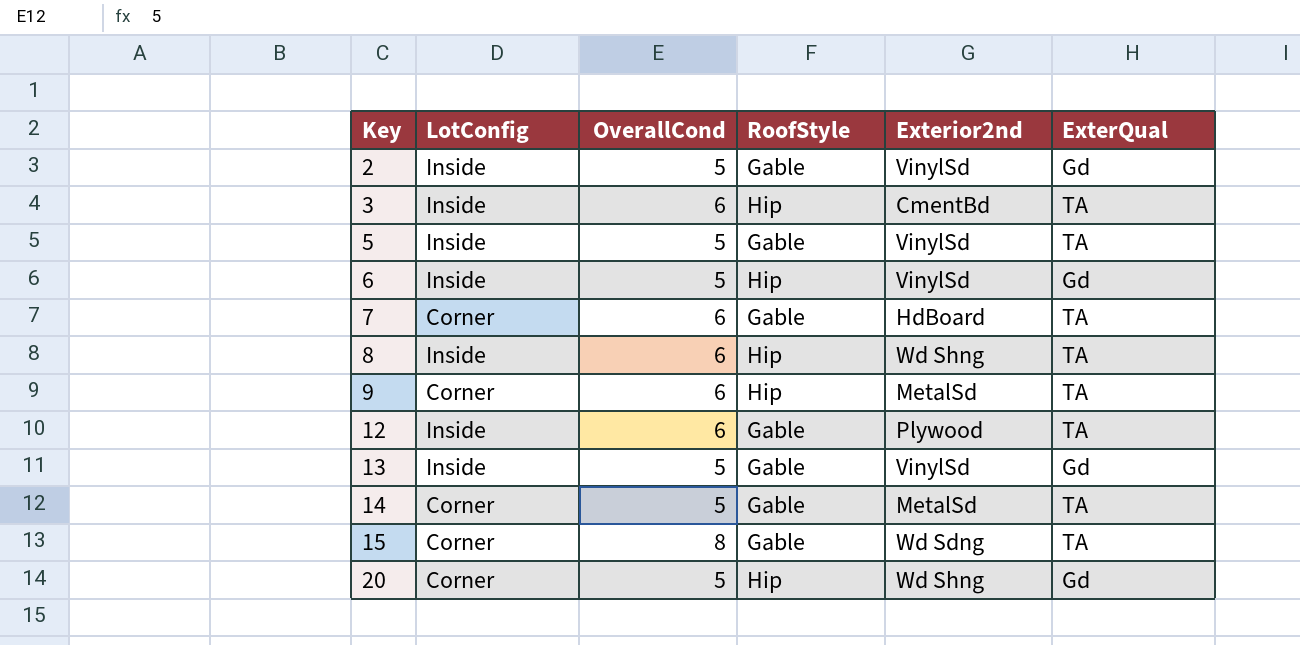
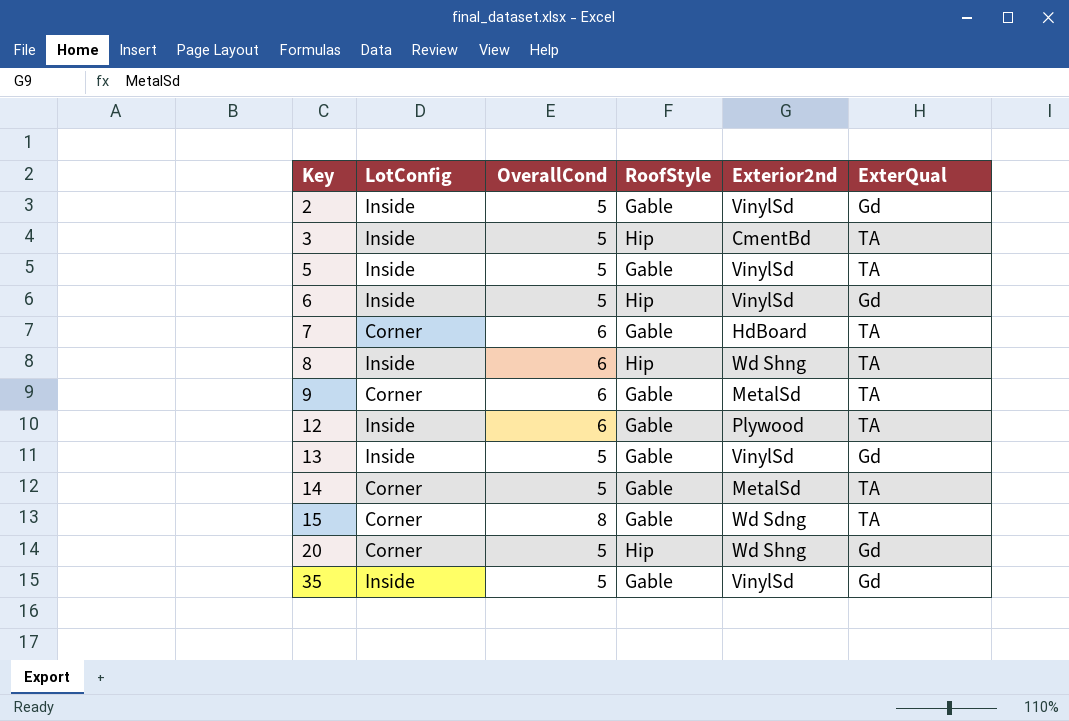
3 | OverallCond: 6 -> 5
9 | RoofStyle: Hip -> Gable
row 35: none -> Inside | 5 | Gable | VinylSd | Gd

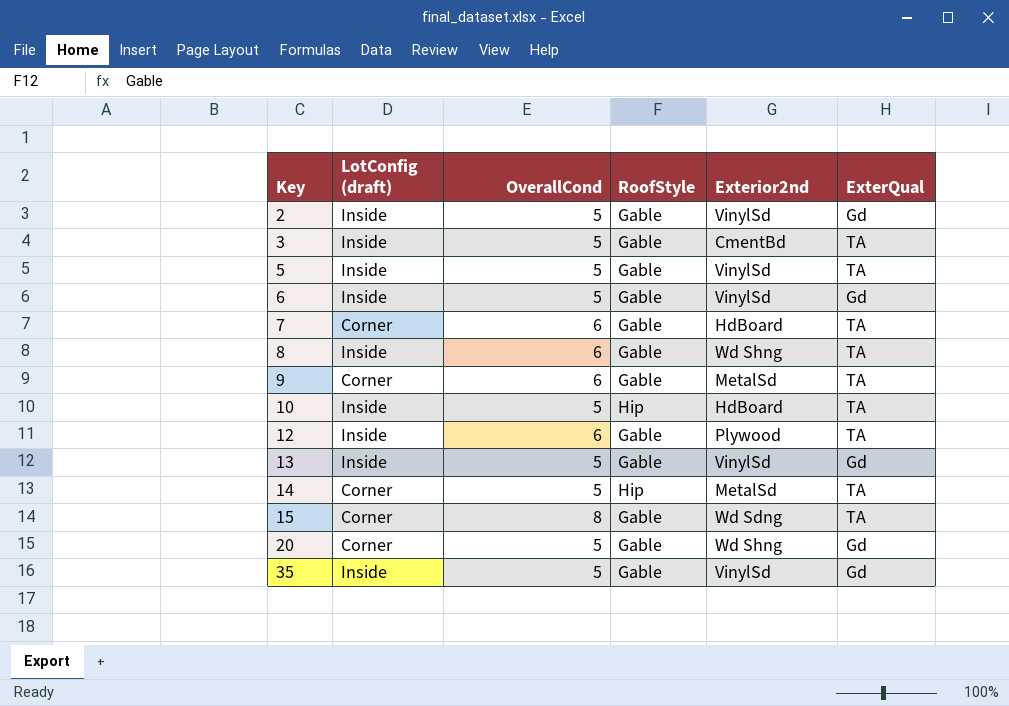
column name: LotConfig -> LotConfig (draft)
3 | RoofStyle: Hip -> Gable
6 | RoofStyle: Hip -> Gable
8 | RoofStyle: Hip -> Gable
row 10: none -> Inside | 5 | Hip | HdBoard | TA
14 | RoofStyle: Gable -> Hip
20 | RoofStyle: Hip -> Gable

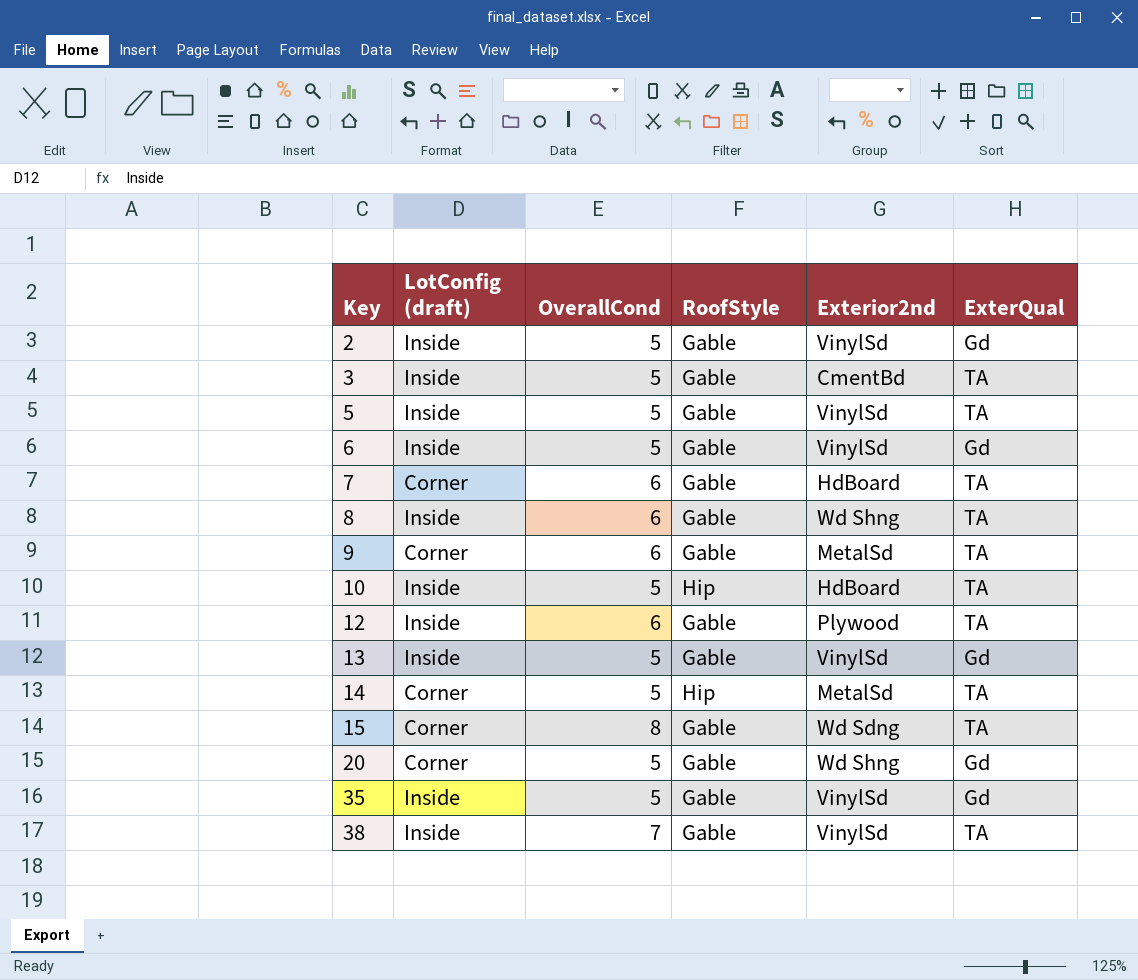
row 38: none -> Inside | 7 | Gable | VinylSd | TA

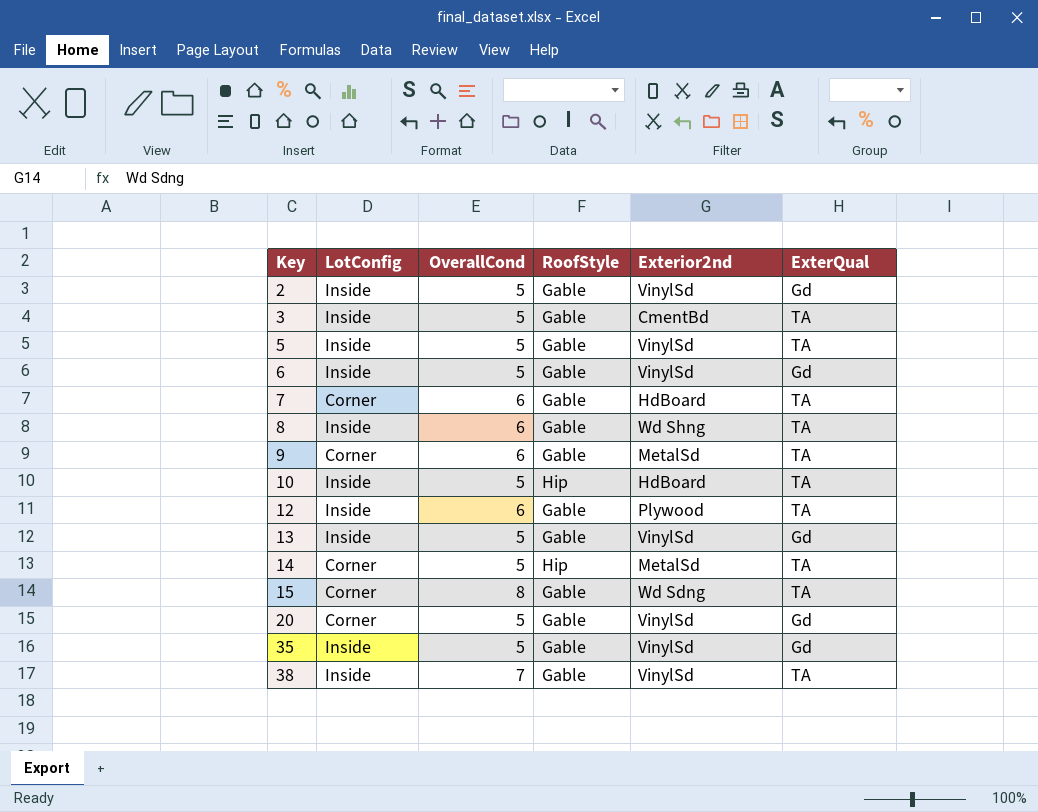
column name: LotConfig (draft) -> LotConfig
20 | Exterior2nd: Wd Shng -> VinylSd

